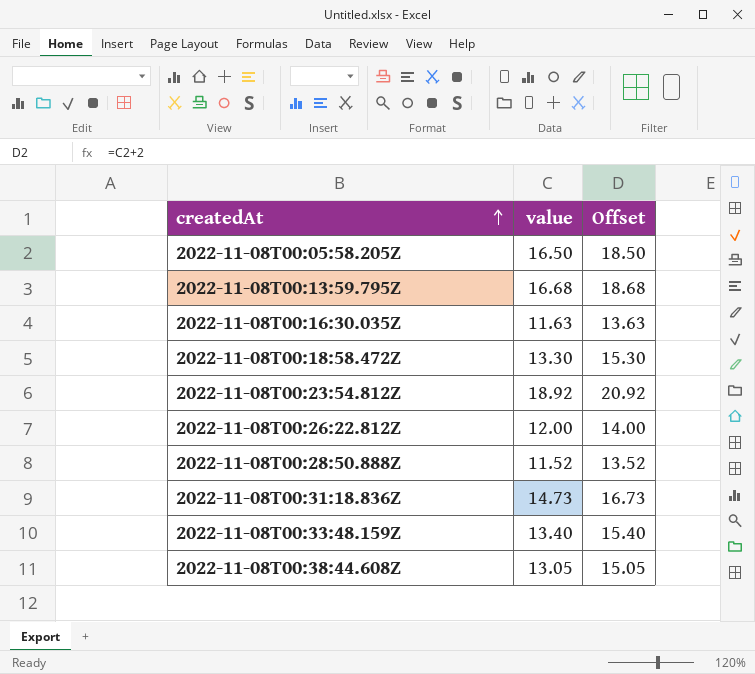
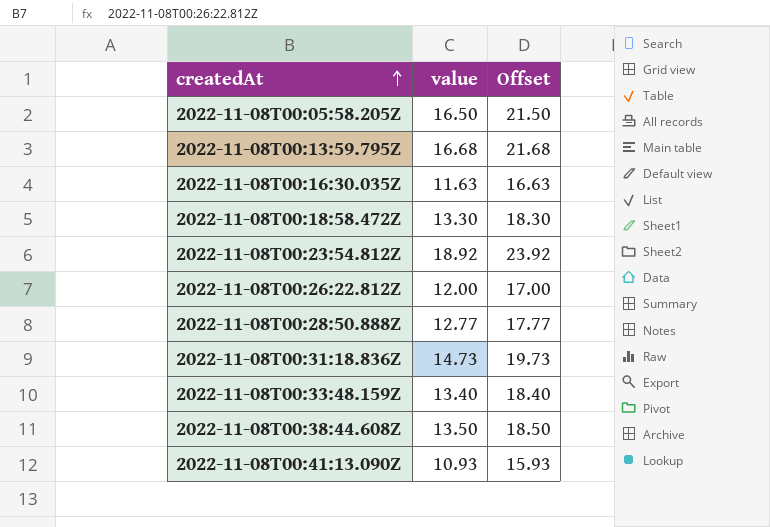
column Offset | formula: [value] + 2 -> [value] + 5
2022-11-08T00:28:50.888Z | value: 11.52 -> 12.77
2022-11-08T00:38:44.608Z | value: 13.05 -> 13.50
row 2022-11-08T00:41:13.090Z: none -> 10.93 | 15.93

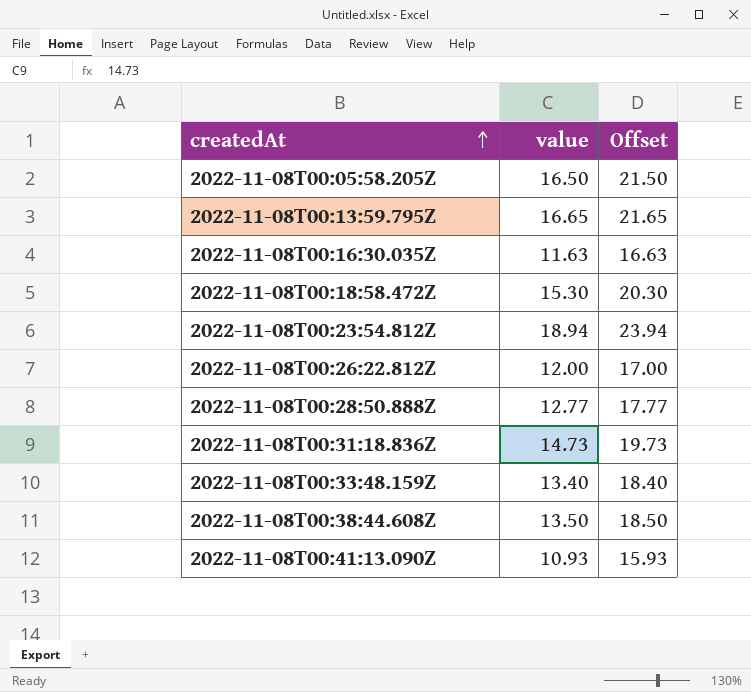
2022-11-08T00:13:59.795Z | value: 16.68 -> 16.65
2022-11-08T00:13:59.795Z | Offset: 21.68 -> 21.65
2022-11-08T00:18:58.472Z | value: 13.30 -> 15.30
2022-11-08T00:18:58.472Z | Offset: 18.30 -> 20.30
2022-11-08T00:23:54.812Z | value: 18.92 -> 18.94
2022-11-08T00:23:54.812Z | Offset: 23.92 -> 23.94

